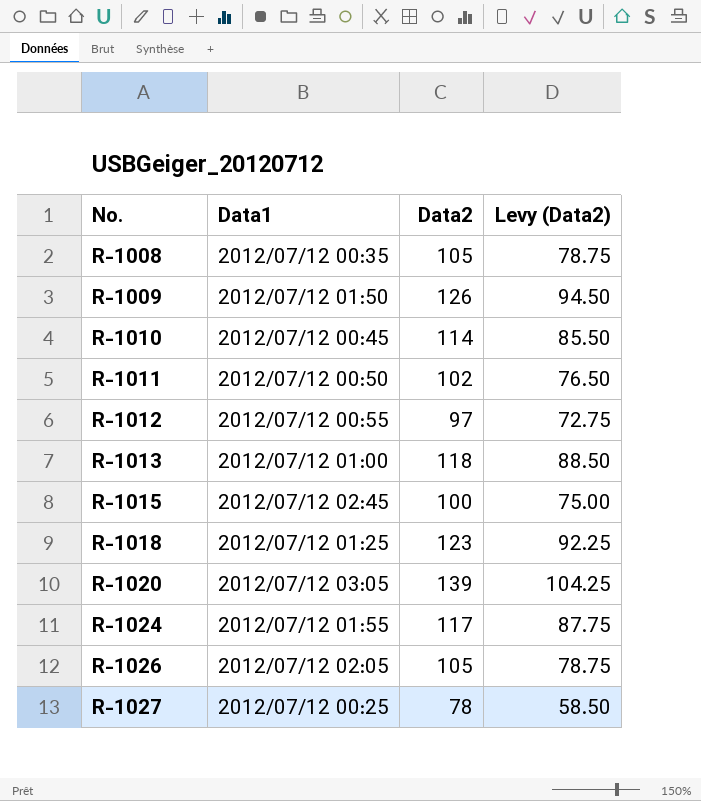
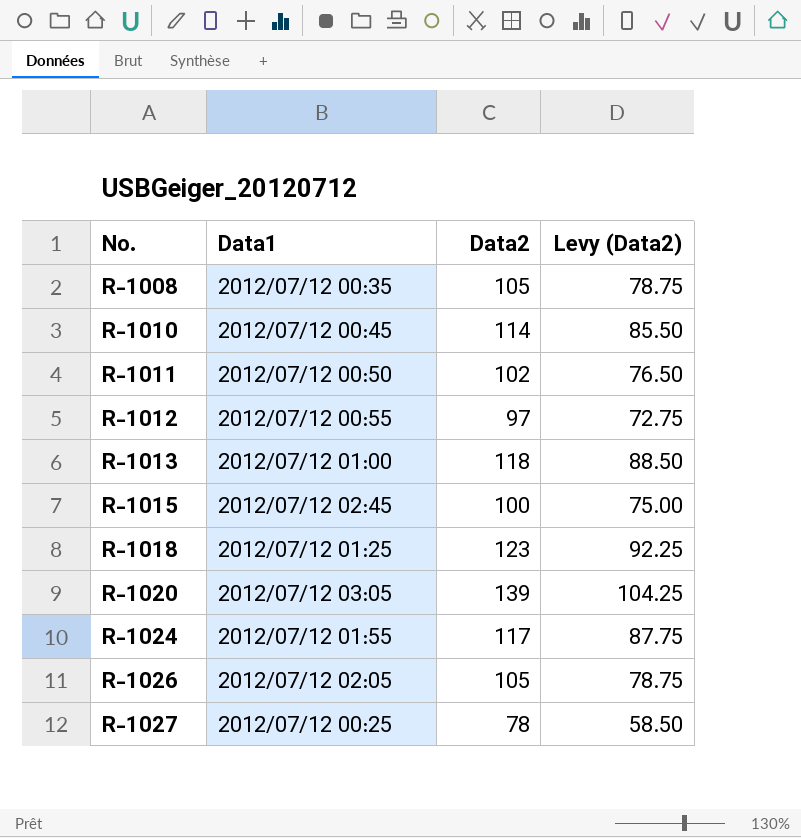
row R-1009: 2012/07/12 01:50 | 126 | 94.50 -> none

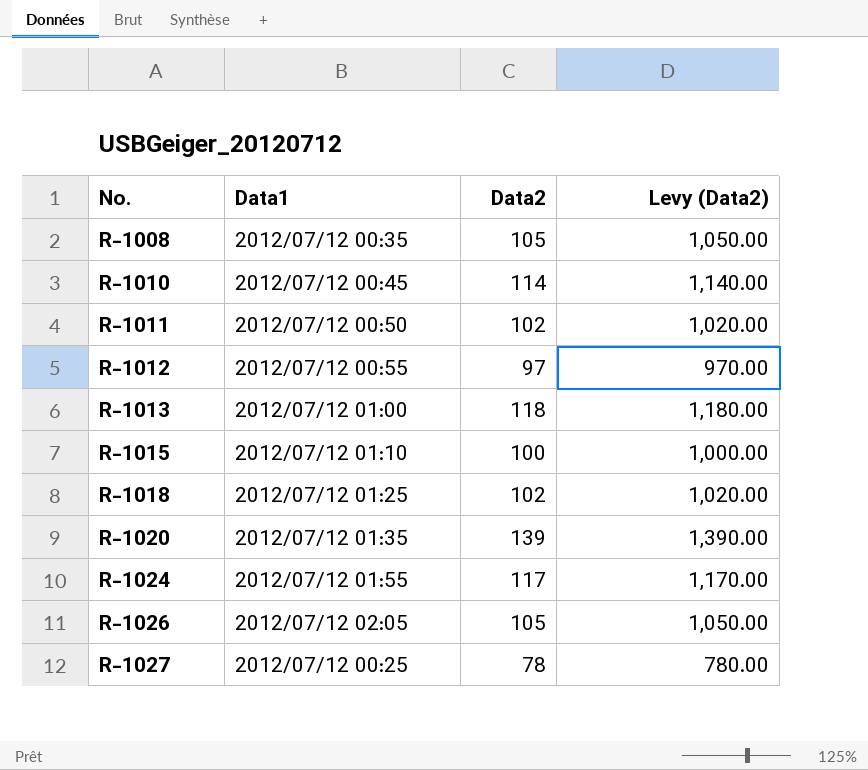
column Levy (Data2) | formula: [Data2] * 0.75 -> [Data2] * 10
R-1015 | Data1: 2012/07/12 02:45 -> 2012/07/12 01:10
R-1018 | Data2: 123 -> 102
R-1020 | Data1: 2012/07/12 03:05 -> 2012/07/12 01:35

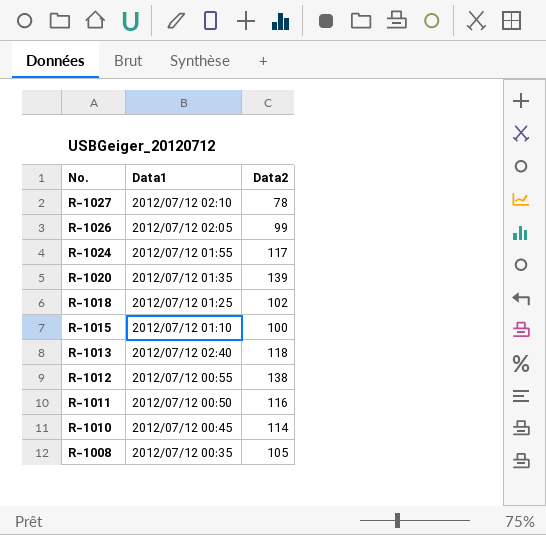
row order: No. ascending -> No. descending
column Levy (Data2) | formula: [Data2] * 10 -> none
R-1027 | Data1: 2012/07/12 00:25 -> 2012/07/12 02:10
R-1026 | Data2: 105 -> 99
R-1013 | Data1: 2012/07/12 01:00 -> 2012/07/12 02:40
R-1012 | Data2: 97 -> 138
R-1011 | Data2: 102 -> 116

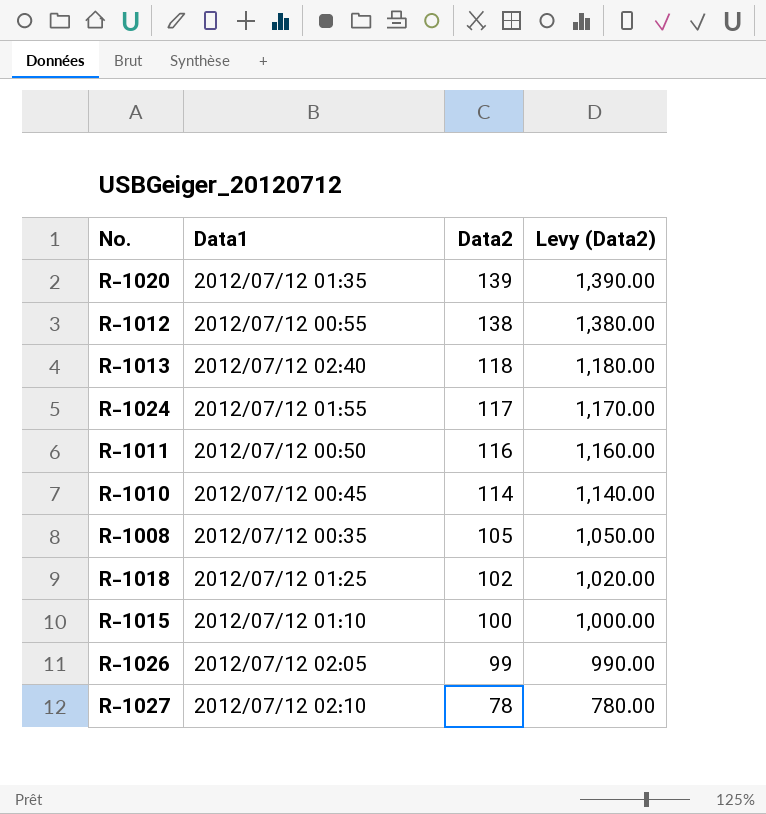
row order: No. descending -> Data2 descending
column Levy (Data2) | formula: none -> [Data2] * 10

